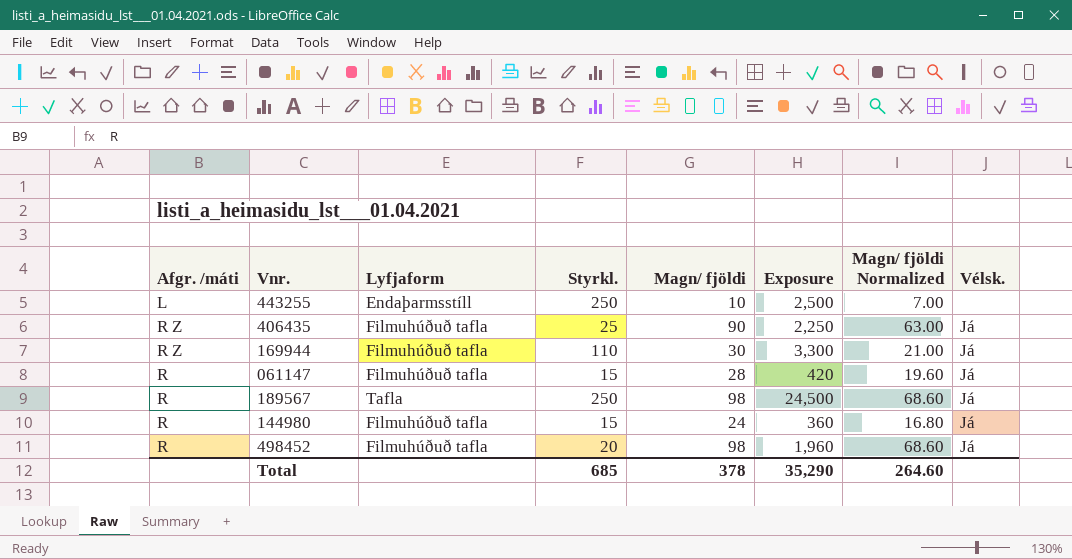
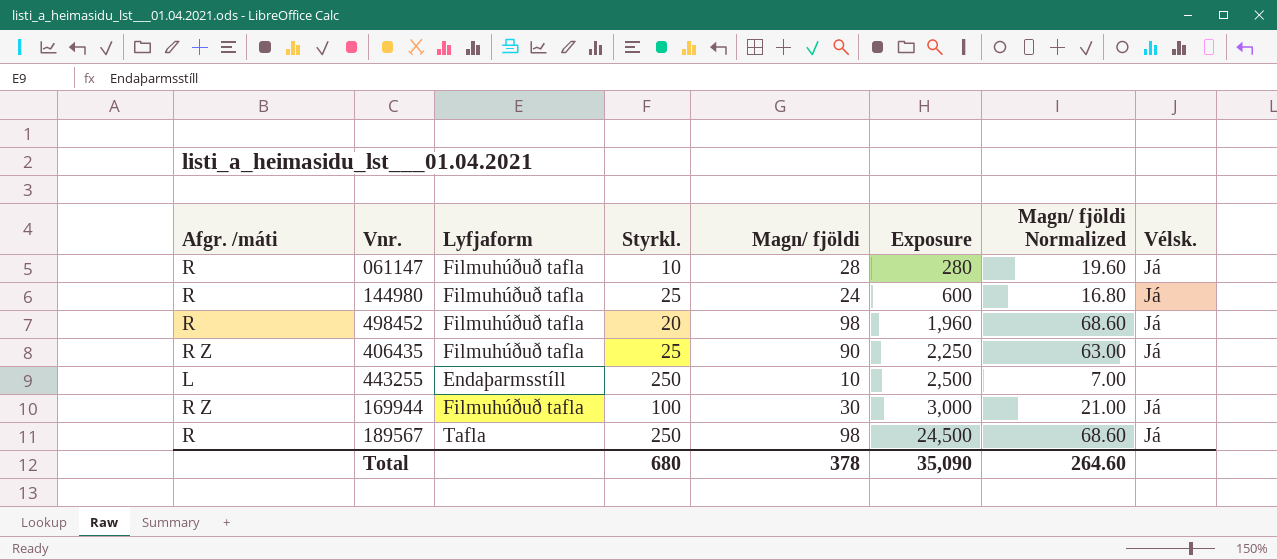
row order: none -> Exposure ascending
061147 | Styrkl.: 15 -> 10
061147 | Exposure: 420 -> 280
144980 | Styrkl.: 15 -> 25
144980 | Exposure: 360 -> 600
169944 | Styrkl.: 110 -> 100
169944 | Exposure: 3,300 -> 3,000
Total | Styrkl.: 685 -> 680
Total | Exposure: 35,290 -> 35,090

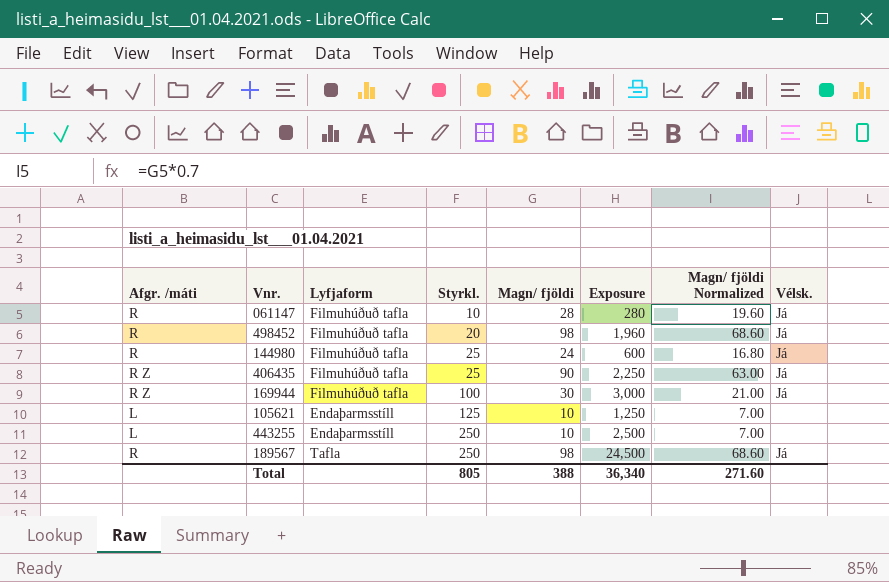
row order: Exposure ascending -> Styrkl. ascending
row 105621: none -> L | Endaþarmsstíll | 125 | 10 | 1,250 | 7.00 | none
Total | Styrkl.: 680 -> 805
Total | Magn/ fjöldi: 378 -> 388
Total | Exposure: 35,090 -> 36,340
Total | Magn/ fjöldi Normalized: 264.60 -> 271.60

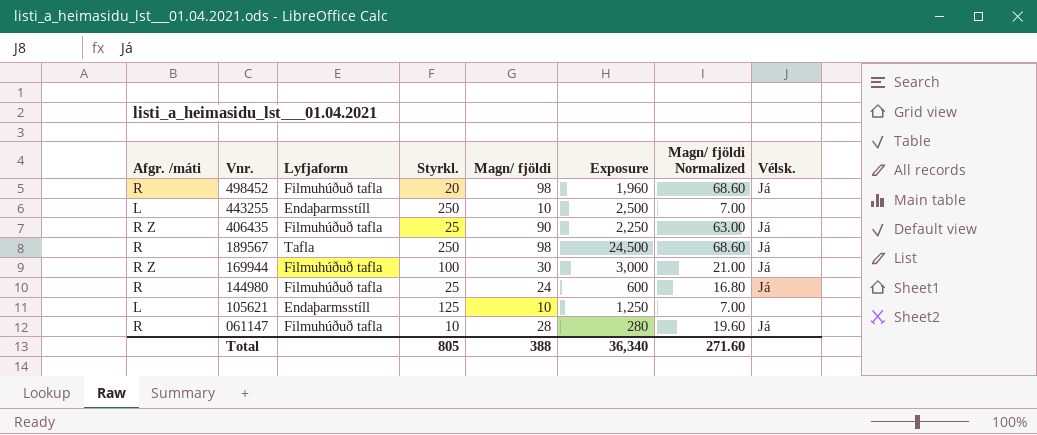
row order: Styrkl. ascending -> Vnr. descending

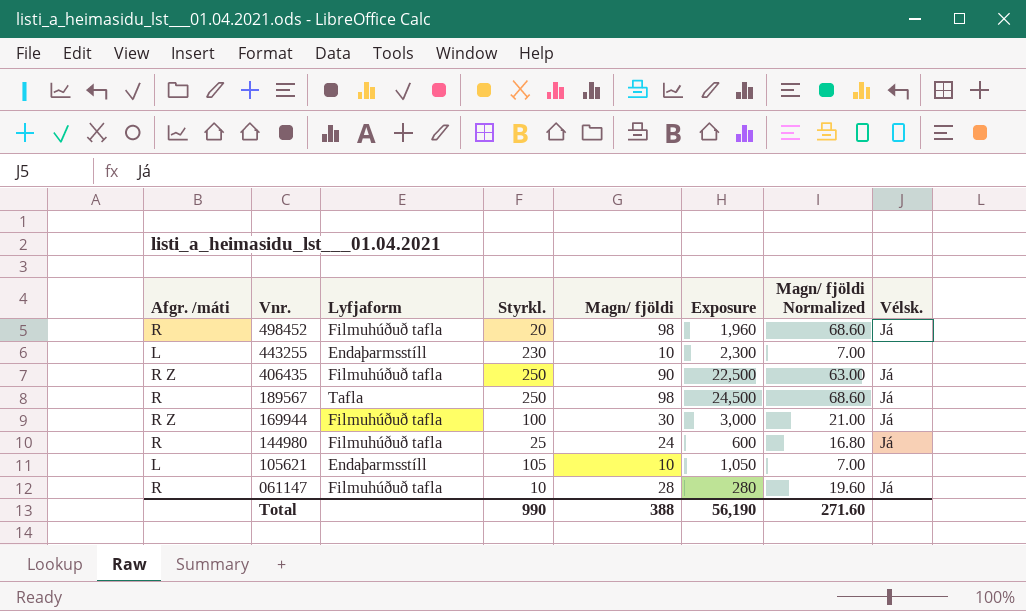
443255 | Styrkl.: 250 -> 230
443255 | Exposure: 2,500 -> 2,300
406435 | Styrkl.: 25 -> 250
406435 | Exposure: 2,250 -> 22,500
105621 | Styrkl.: 125 -> 105
105621 | Exposure: 1,250 -> 1,050
Total | Styrkl.: 805 -> 990
Total | Exposure: 36,340 -> 56,190

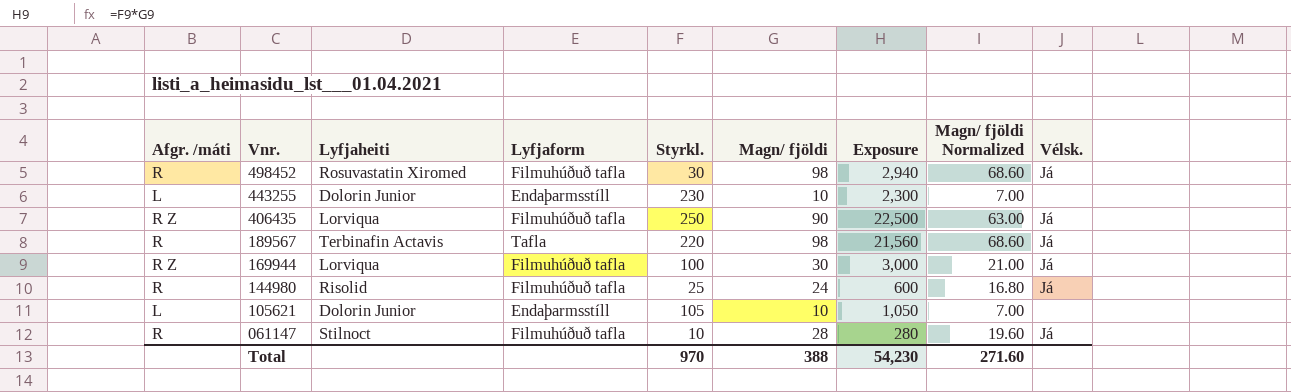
column Lyfjaheiti | position: none -> 3
498452 | Styrkl.: 20 -> 30
498452 | Exposure: 1,960 -> 2,940
189567 | Styrkl.: 250 -> 220
189567 | Exposure: 24,500 -> 21,560
Total | Styrkl.: 990 -> 970
Total | Exposure: 56,190 -> 54,230

